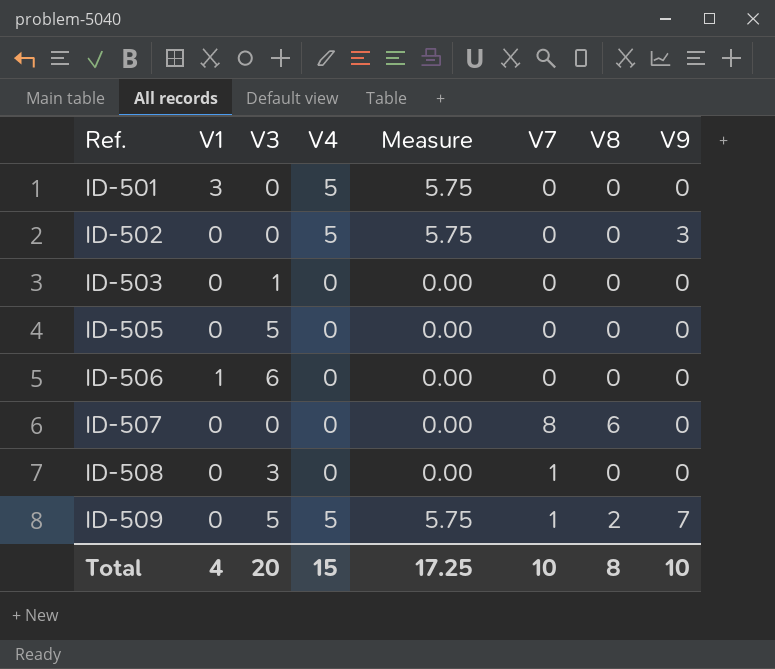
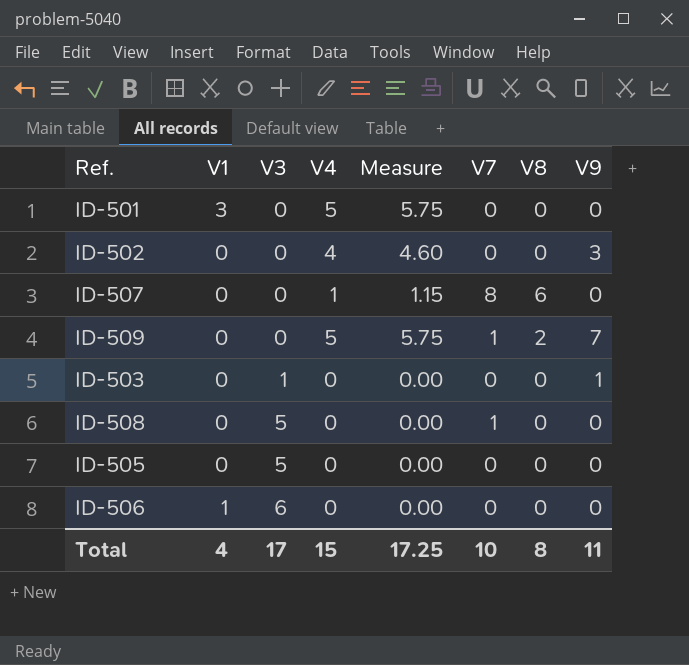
row order: Ref. ascending -> V3 ascending
ID-502 | V4: 5 -> 4
ID-502 | Measure: 5.75 -> 4.60
ID-507 | V4: 0 -> 1
ID-507 | Measure: 0.00 -> 1.15
ID-509 | V3: 5 -> 0
ID-503 | V9: 0 -> 1
ID-508 | V3: 3 -> 5
Total | V3: 20 -> 17
Total | V9: 10 -> 11

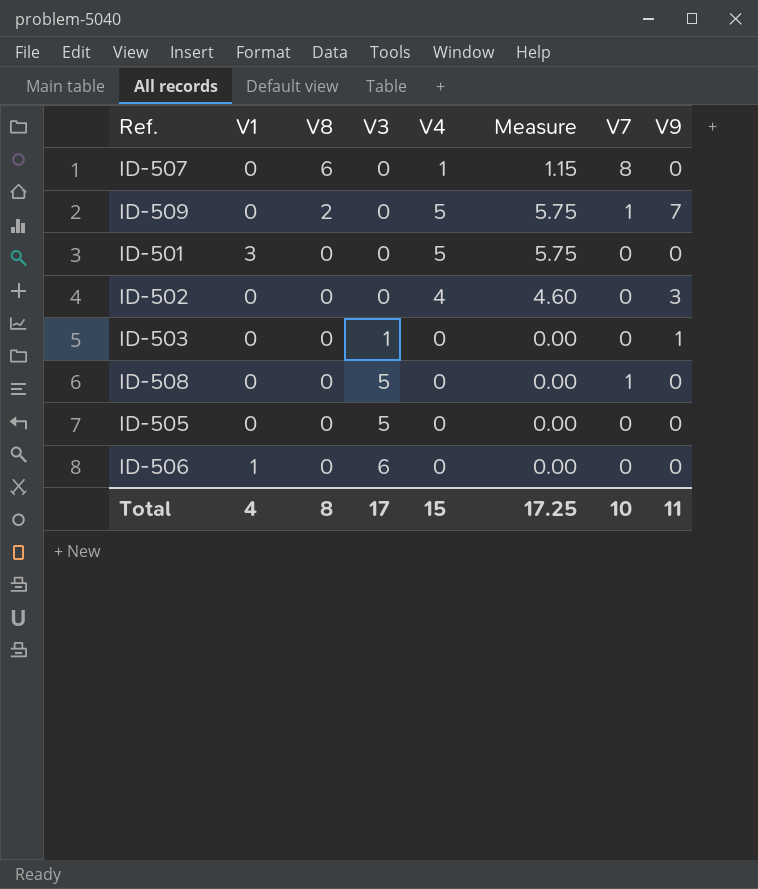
row order: V3 ascending -> V8 descending
column V8 | position: 7 -> 3

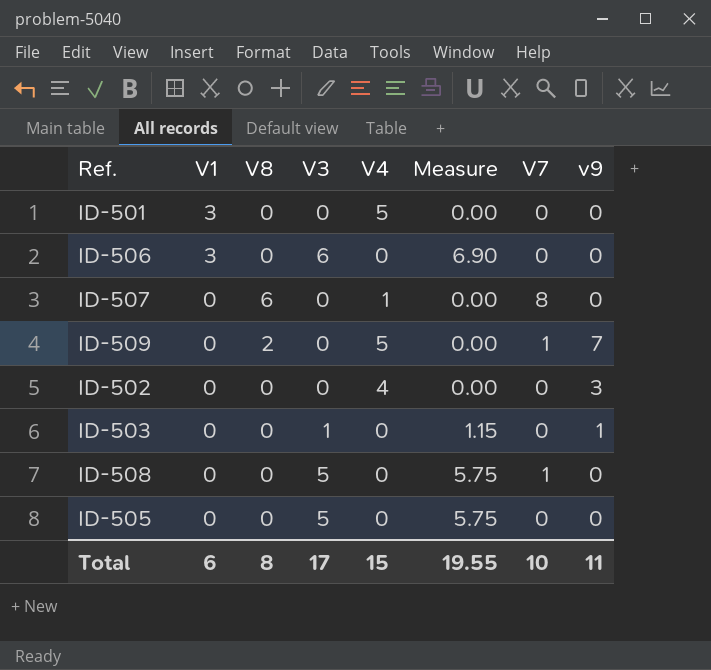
row order: V8 descending -> V1 descending
column Measure | formula: [V4] * 1.15 -> [V3] * 1.15
column name: V9 -> v9
ID-506 | V1: 1 -> 3
Total | V1: 4 -> 6
Total | Measure: 17.25 -> 19.55

